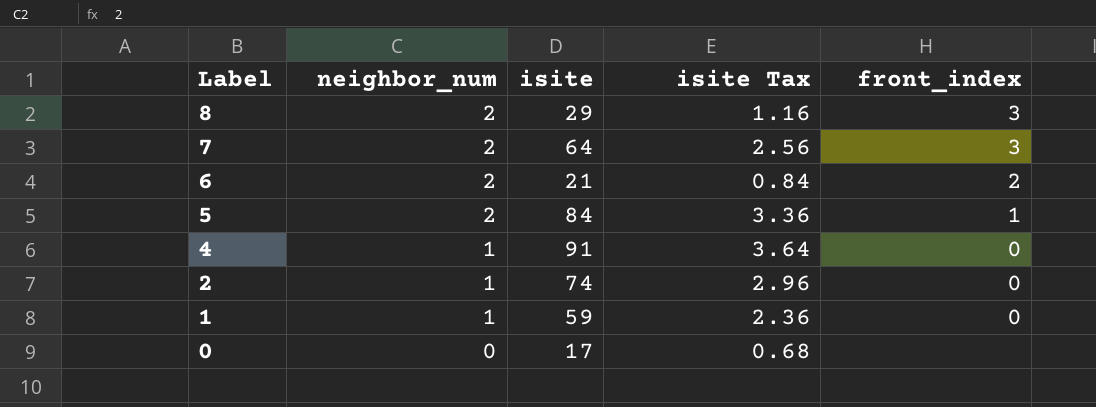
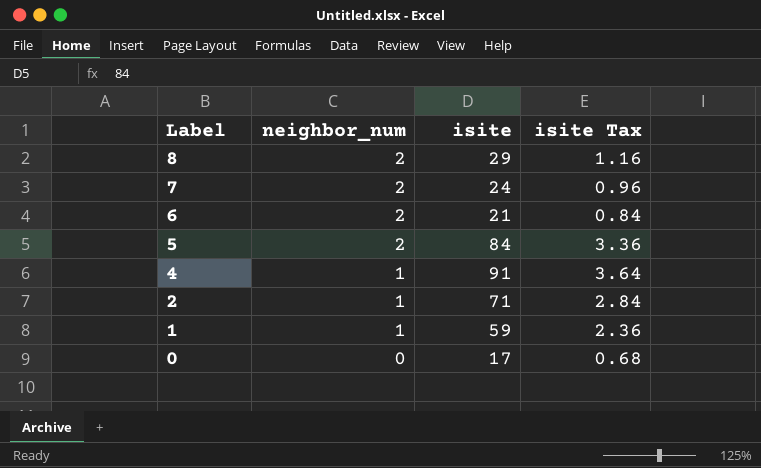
column front_index | position: 5 -> none
7 | isite: 64 -> 24
7 | isite Tax: 2.56 -> 0.96
2 | isite: 74 -> 71
2 | isite Tax: 2.96 -> 2.84

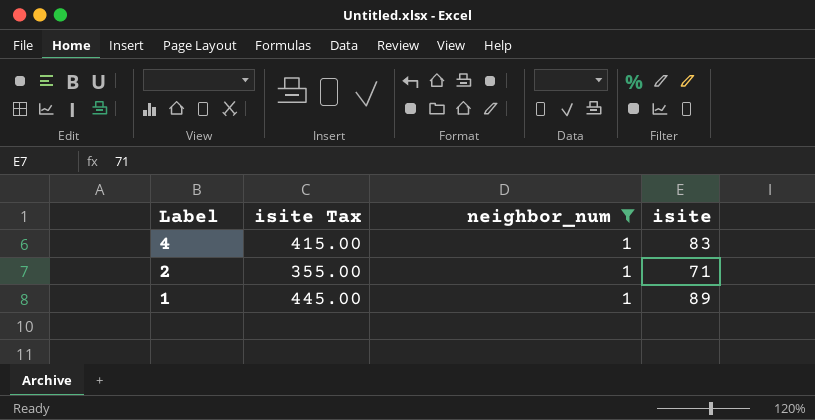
filter: none -> neighbor_num = 1
column isite Tax | formula: [isite] * 0.04 -> [isite] * 5
column isite Tax | position: 4 -> 2
4 | isite: 91 -> 83
1 | isite: 59 -> 89

